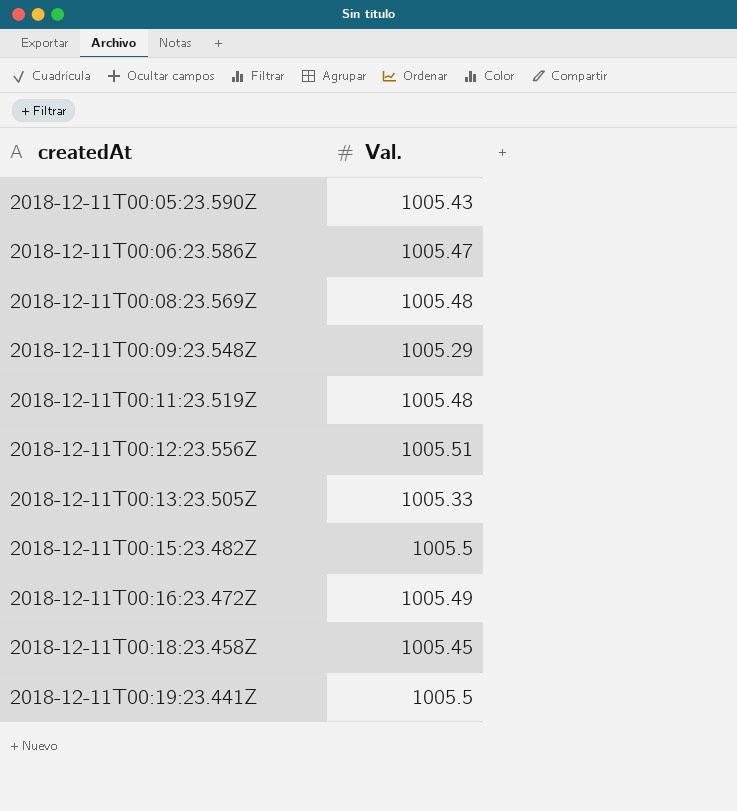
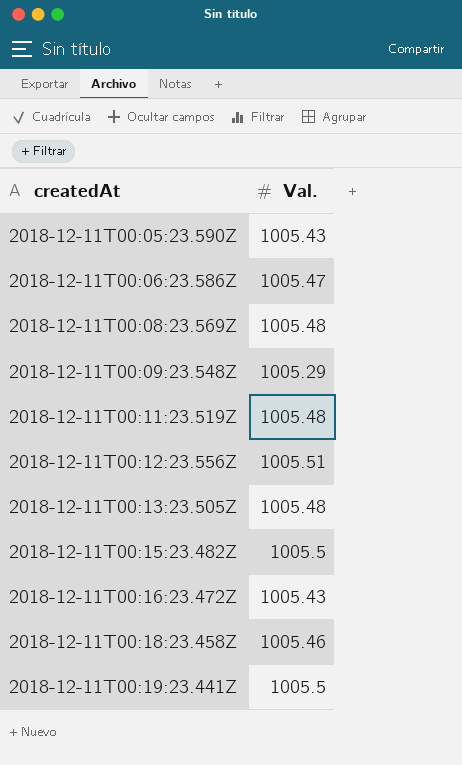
2018-12-11T00:13:23.505Z | Val.: 1005.33 -> 1005.48
2018-12-11T00:16:23.472Z | Val.: 1005.49 -> 1005.43
2018-12-11T00:18:23.458Z | Val.: 1005.45 -> 1005.46

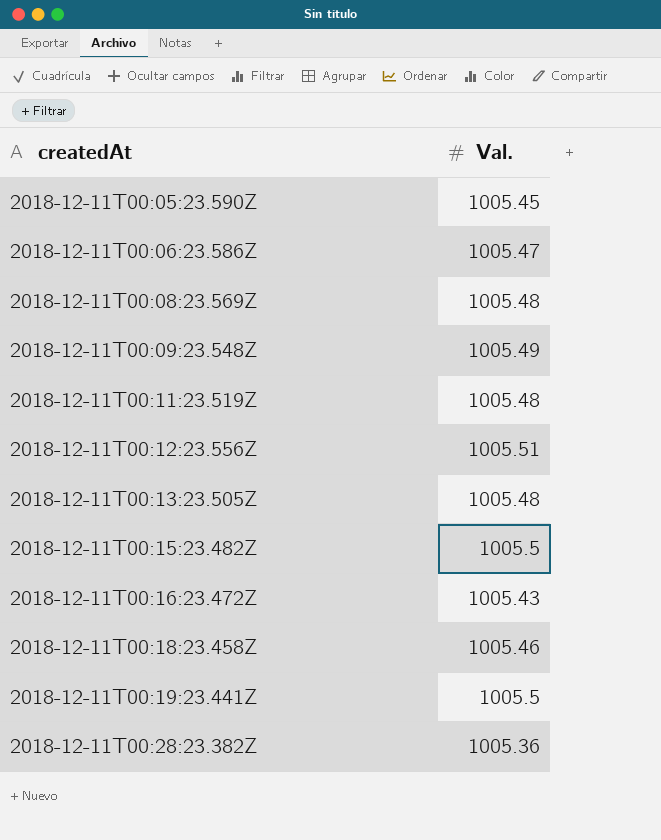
2018-12-11T00:05:23.590Z | Val.: 1005.43 -> 1005.45
2018-12-11T00:09:23.548Z | Val.: 1005.29 -> 1005.49
row 2018-12-11T00:28:23.382Z: none -> 1005.36

